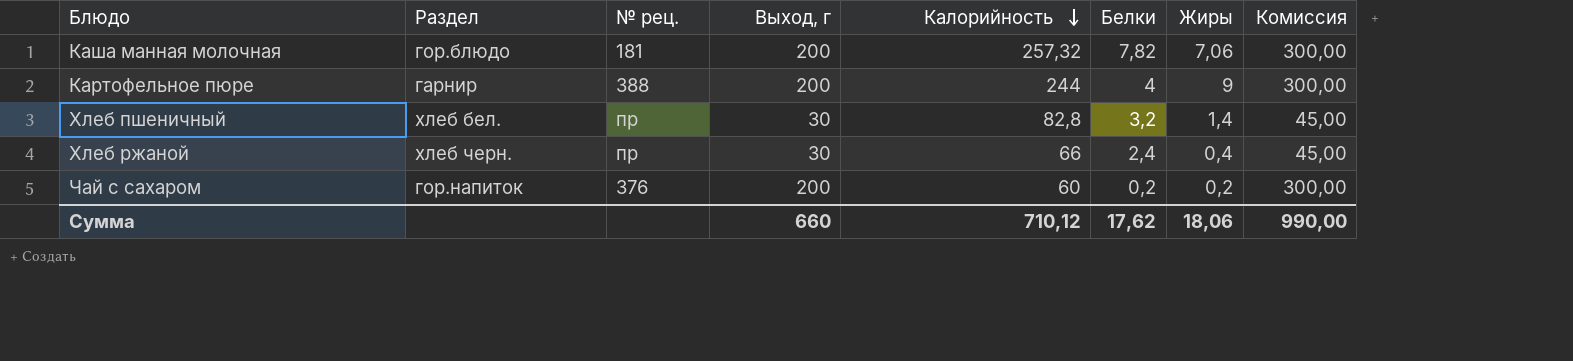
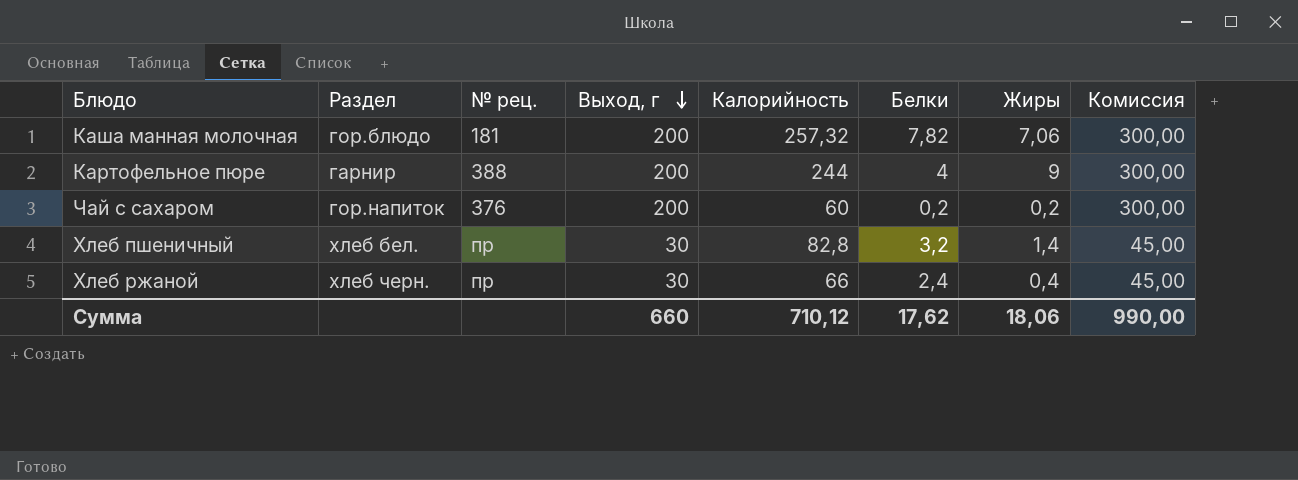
row order: Калорийность descending -> Выход, г descending

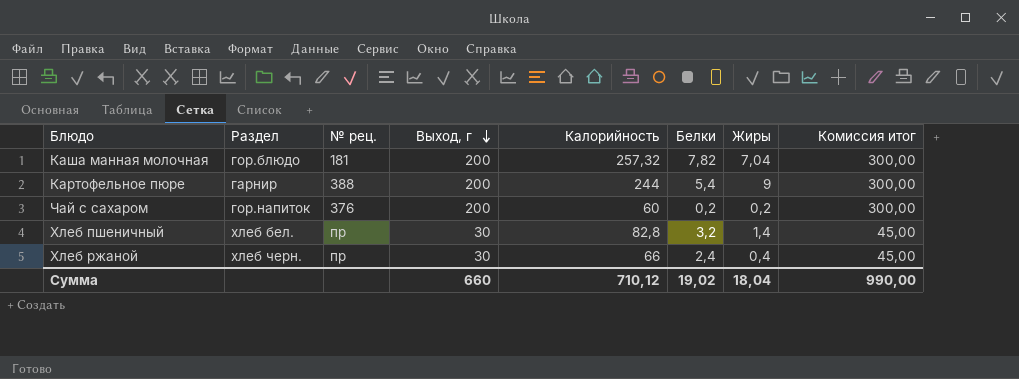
column name: Комиссия -> Комиссия итог
Каша манная молочная | Жиры: 7,06 -> 7,04
Картофельное пюре | Белки: 4 -> 5,4
Сумма | Белки: 17,62 -> 19,02
Сумма | Жиры: 18,06 -> 18,04

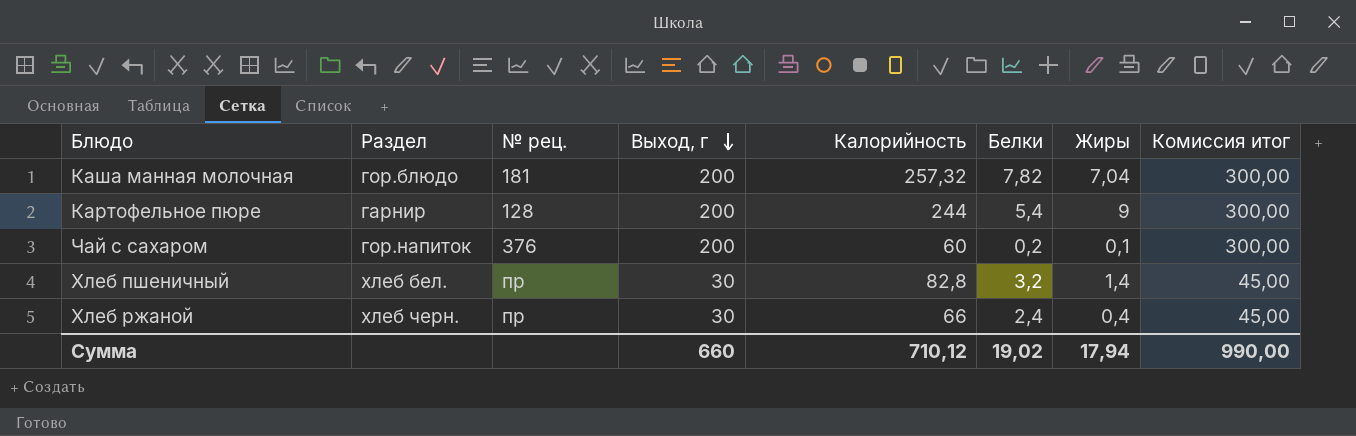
Картофельное пюре | № рец.: 388 -> 128
Чай с сахаром | Жиры: 0,2 -> 0,1
Сумма | Жиры: 18,04 -> 17,94

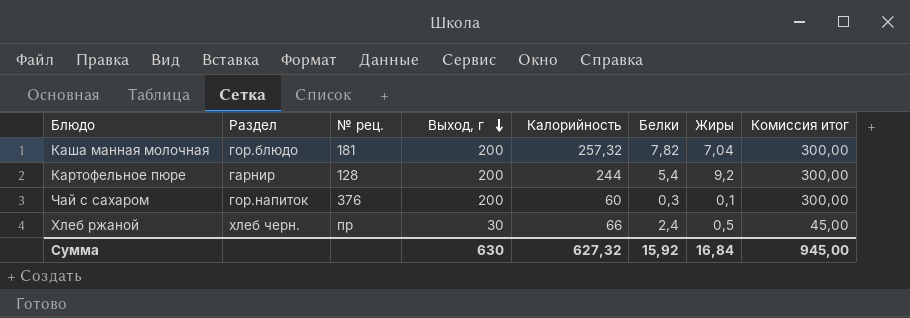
row Хлеб пшеничный: хлеб бел. | пр | 30 | 82,8 | 3,2 | 1,4 | 45,00 -> none
Картофельное пюре | Жиры: 9 -> 9,2
Чай с сахаром | Белки: 0,2 -> 0,3
Хлеб ржаной | Жиры: 0,4 -> 0,5
Сумма | Выход, г: 660 -> 630
Сумма | Калорийность: 710,12 -> 627,32
Сумма | Белки: 19,02 -> 15,92
Сумма | Жиры: 17,94 -> 16,84
Сумма | Комиссия итог: 990,00 -> 945,00

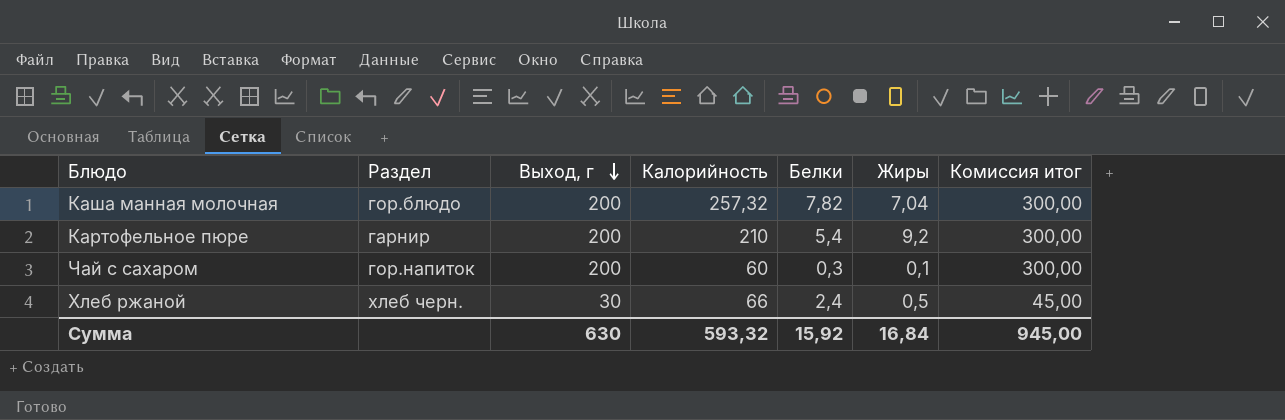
column № рец. | position: 3 -> none
Картофельное пюре | Калорийность: 244 -> 210
Сумма | Калорийность: 627,32 -> 593,32

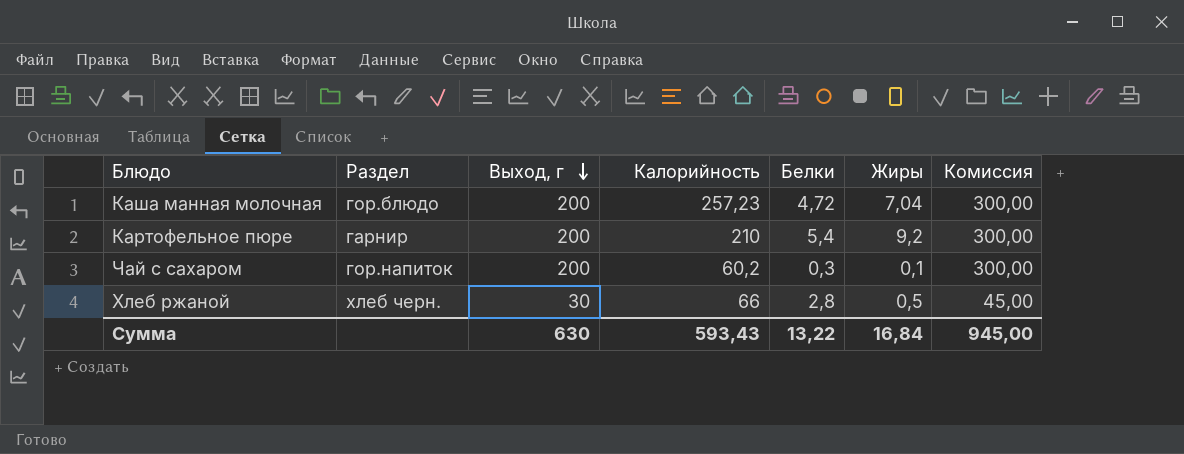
column name: Комиссия итог -> Комиссия
Каша манная молочная | Калорийность: 257,32 -> 257,23
Каша манная молочная | Белки: 7,82 -> 4,72
Чай с сахаром | Калорийность: 60 -> 60,2
Хлеб ржаной | Белки: 2,4 -> 2,8
Сумма | Калорийность: 593,32 -> 593,43
Сумма | Белки: 15,92 -> 13,22

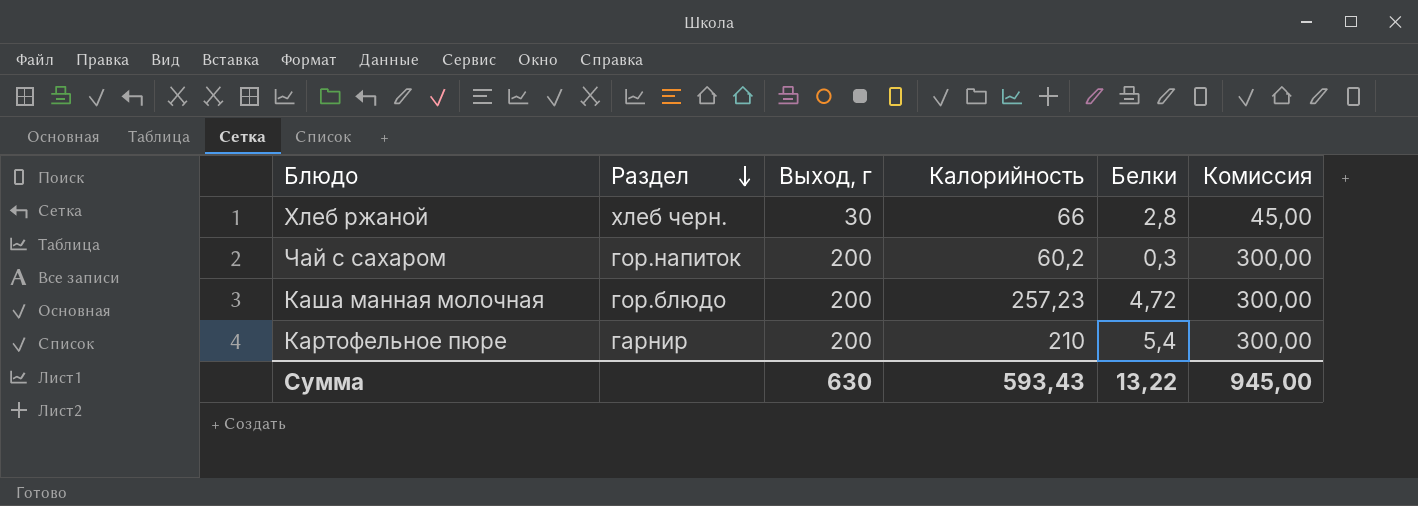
row order: Выход, г descending -> Раздел descending
column Жиры | position: 6 -> none

